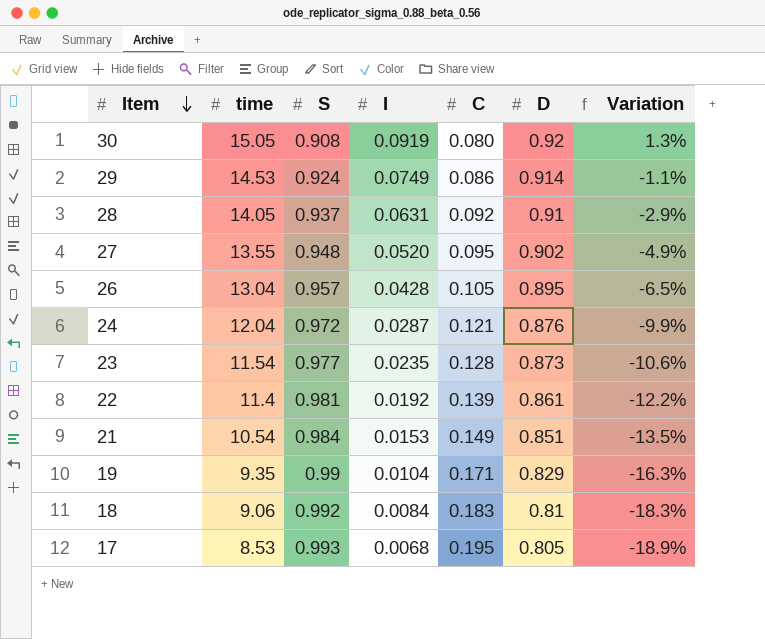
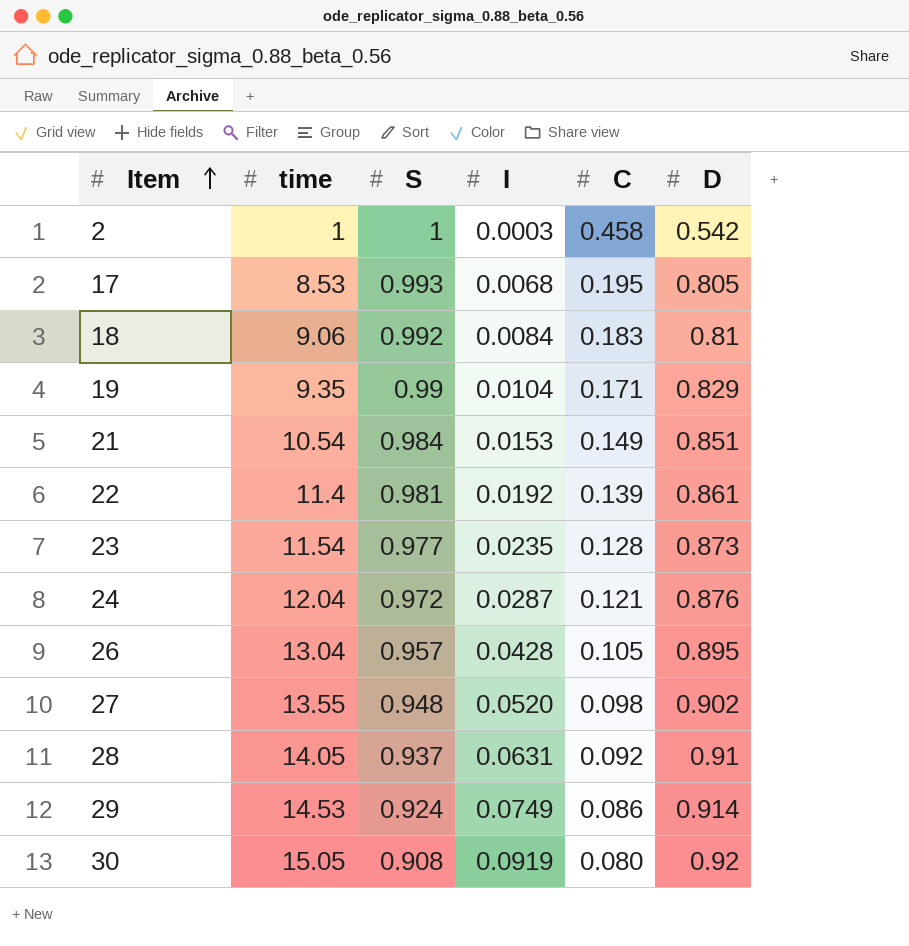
row order: Item descending -> Item ascending
column Variation | formula: ([D] - [S]) / [S] -> none
row 2: none -> 1 | 1 | 0.0003 | 0.458 | 0.542
27 | C: 0.095 -> 0.098

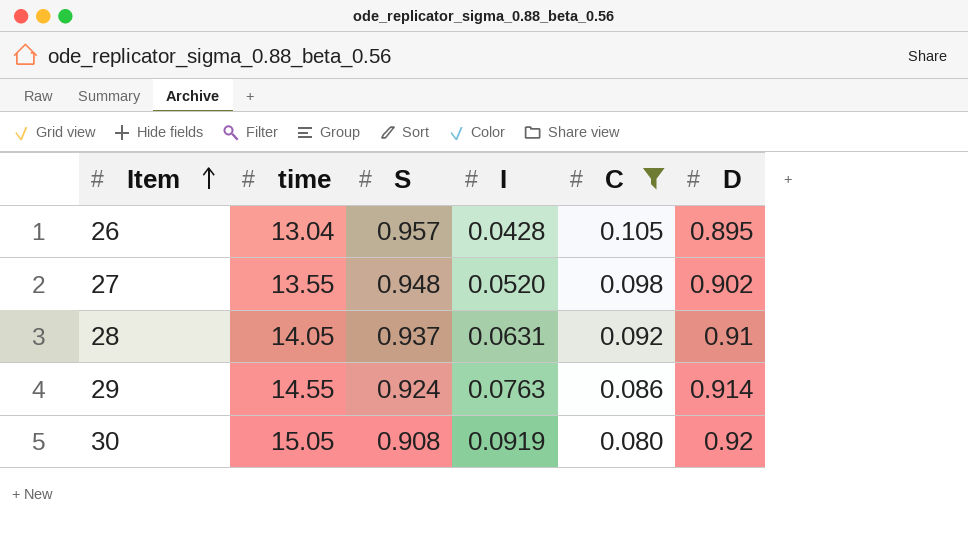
filter: none -> C <= 0.105
29 | time: 14.53 -> 14.55
29 | I: 0.0749 -> 0.0763

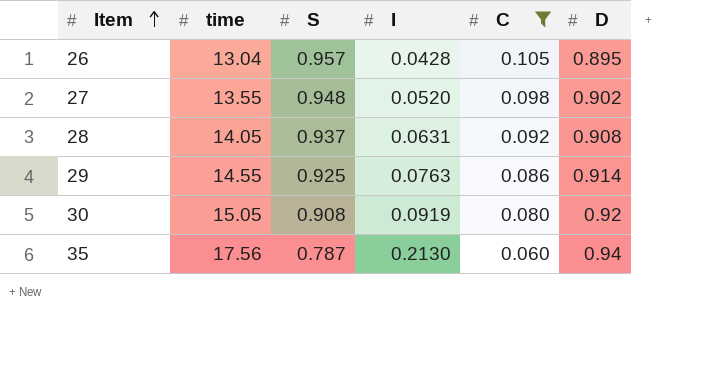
28 | D: 0.91 -> 0.908
29 | S: 0.924 -> 0.925
row 35: none -> 17.56 | 0.787 | 0.2130 | 0.060 | 0.94

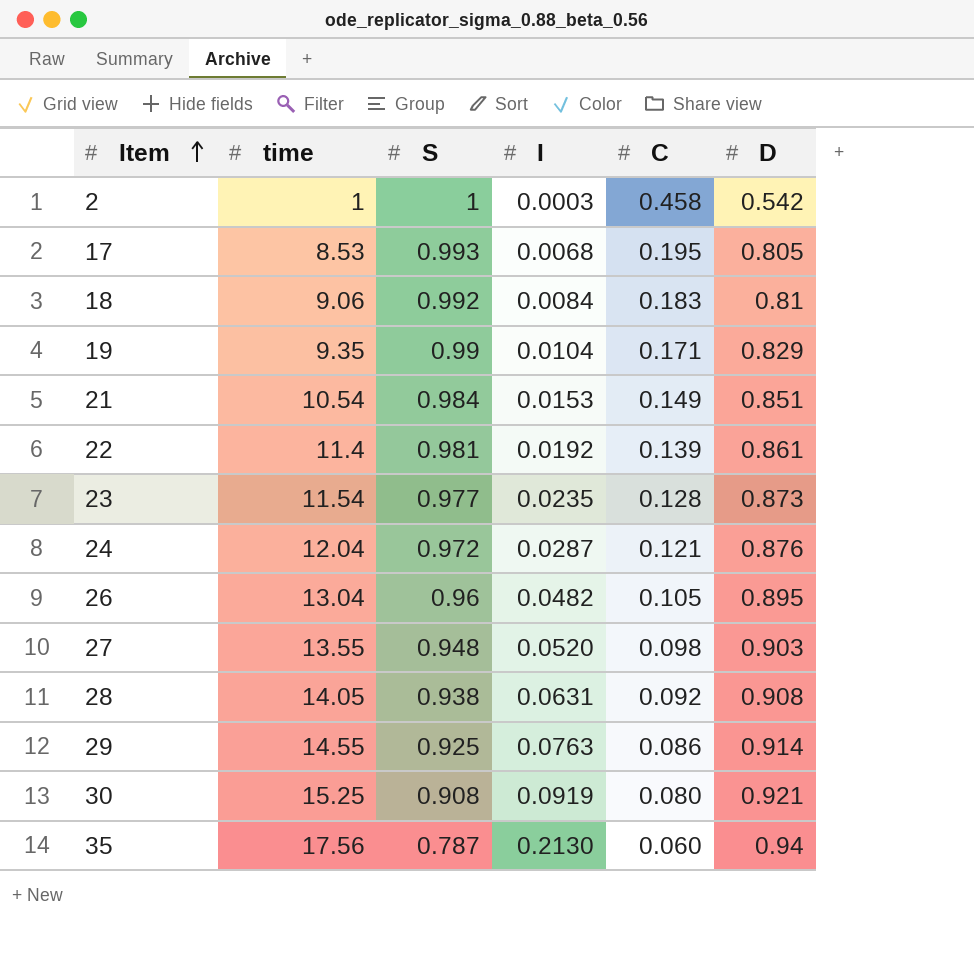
filter: C <= 0.105 -> none
26 | S: 0.957 -> 0.96
26 | I: 0.0428 -> 0.0482
27 | D: 0.902 -> 0.903
28 | S: 0.937 -> 0.938
30 | time: 15.05 -> 15.25
30 | D: 0.92 -> 0.921

